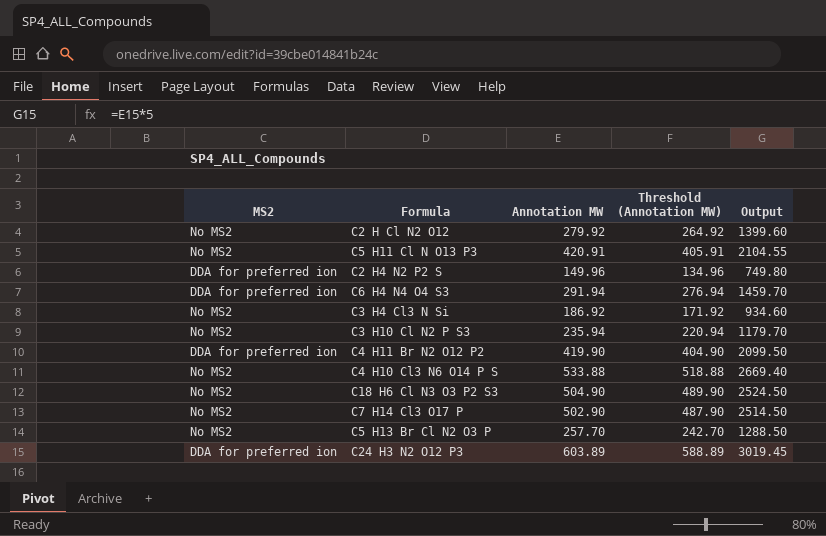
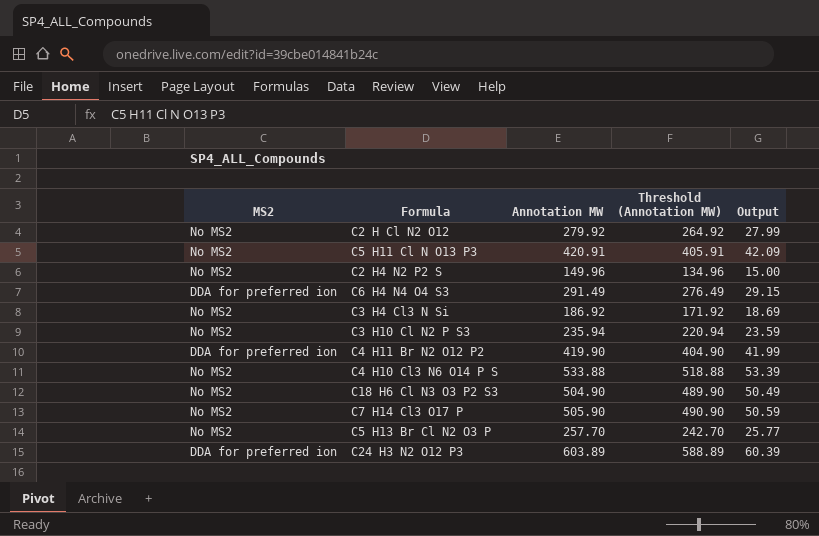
column Output | formula: [Annotation MW] * 5 -> [Annotation MW] * 0.1
C2 H4 N2 P2 S | MS2: DDA for preferred ion -> No MS2
C6 H4 N4 O4 S3 | Annotation MW: 291.94 -> 291.49
C6 H4 N4 O4 S3 | Threshold (Annotation MW): 276.94 -> 276.49
C7 H14 Cl3 O17 P | Annotation MW: 502.90 -> 505.90
C7 H14 Cl3 O17 P | Threshold (Annotation MW): 487.90 -> 490.90

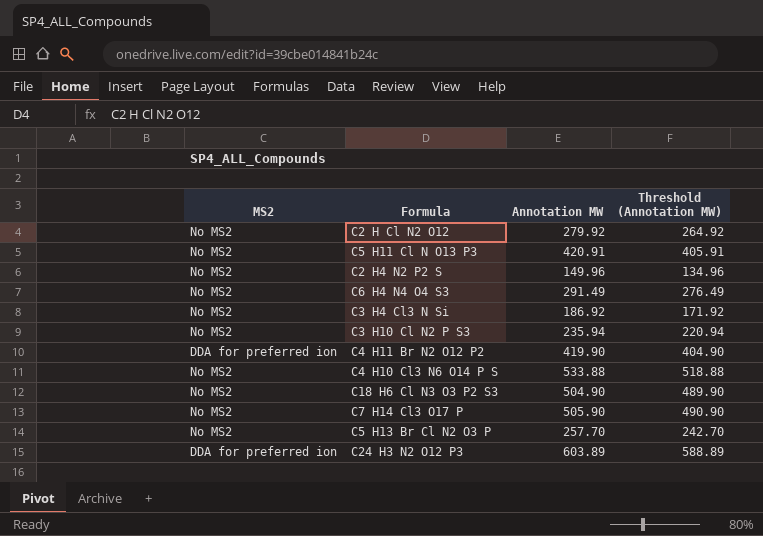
column Output | formula: [Annotation MW] * 0.1 -> none
C6 H4 N4 O4 S3 | MS2: DDA for preferred ion -> No MS2

